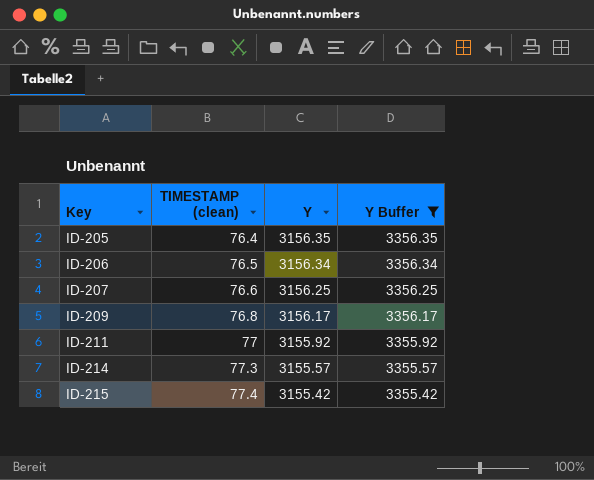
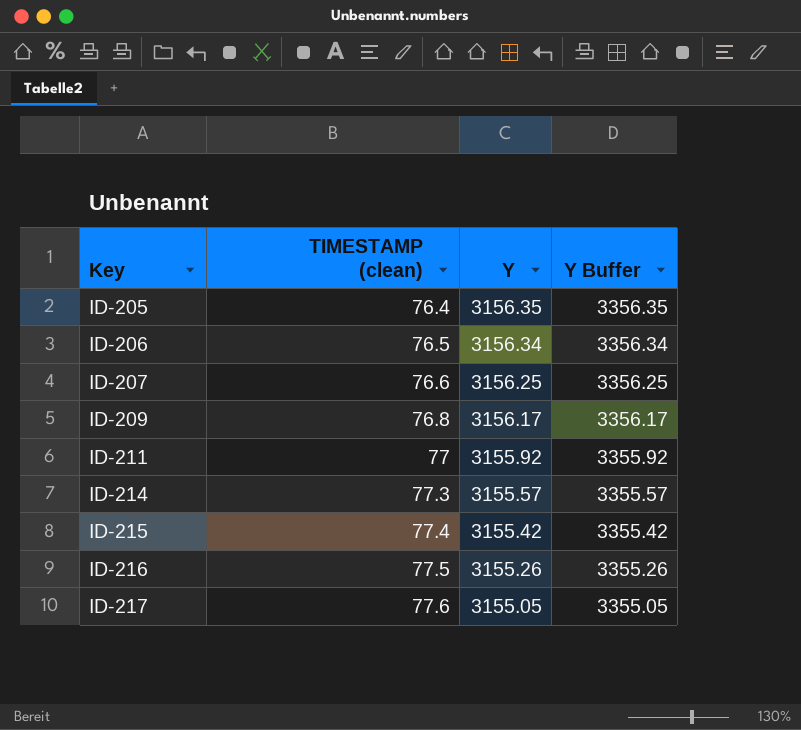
filter: Y Buffer >= 3355.42 -> none

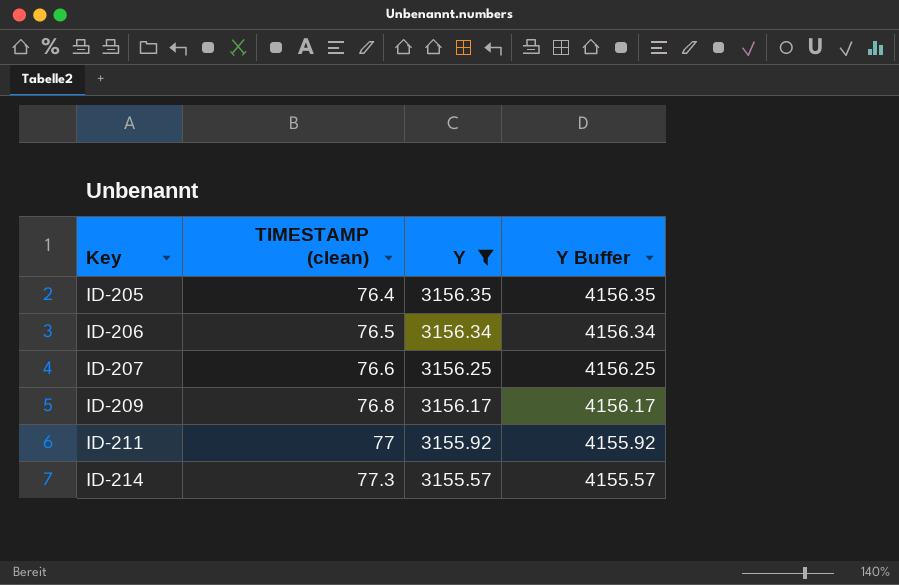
filter: none -> Y >= 3155.57
column Y Buffer | formula: [Y] + 200 -> [Y] + 1000

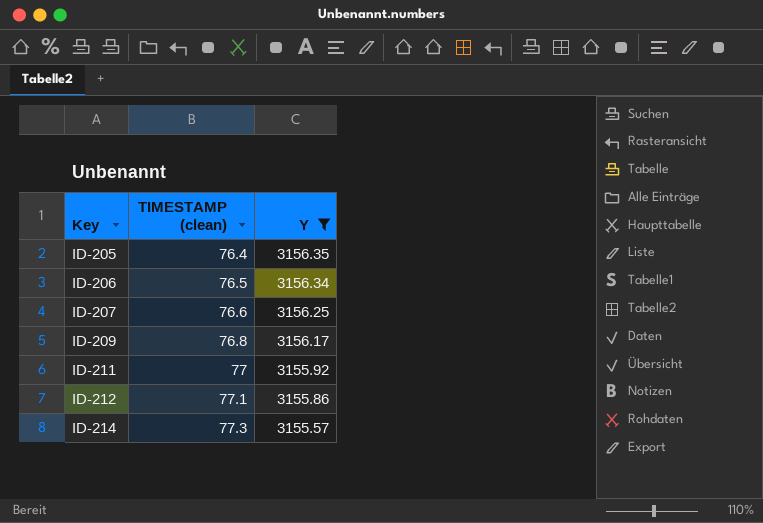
column Y Buffer | formula: [Y] + 1000 -> none
row ID-212: none -> 77.1 | 3155.86

